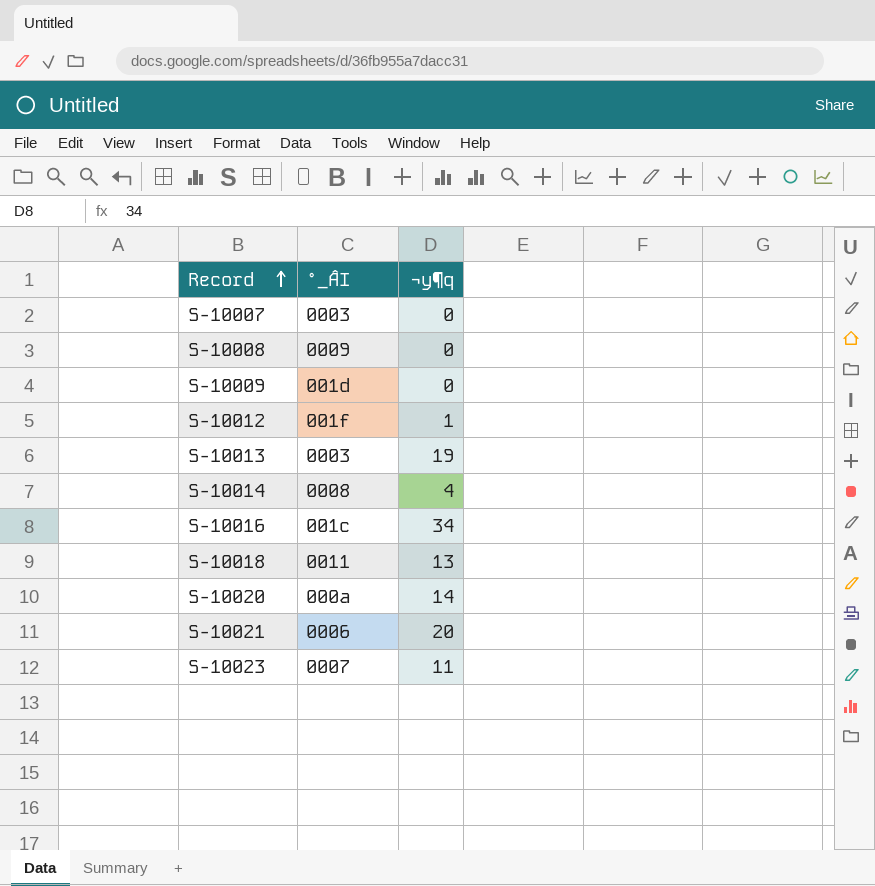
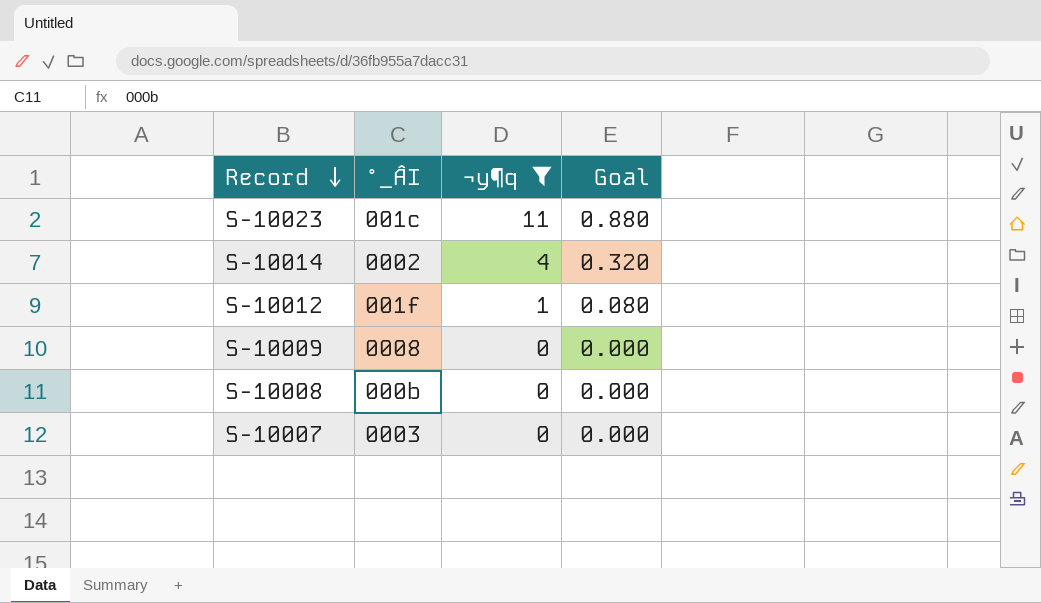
filter: none -> ¬y¶q <= 11
row order: Record ascending -> Record descending
column Goal | formula: none -> [¬y¶q] * 0.08
S-10023 | °_ÂI: 0007 -> 001c
S-10014 | °_ÂI: 0008 -> 0002
S-10009 | °_ÂI: 001d -> 0008
S-10008 | °_ÂI: 0009 -> 000b

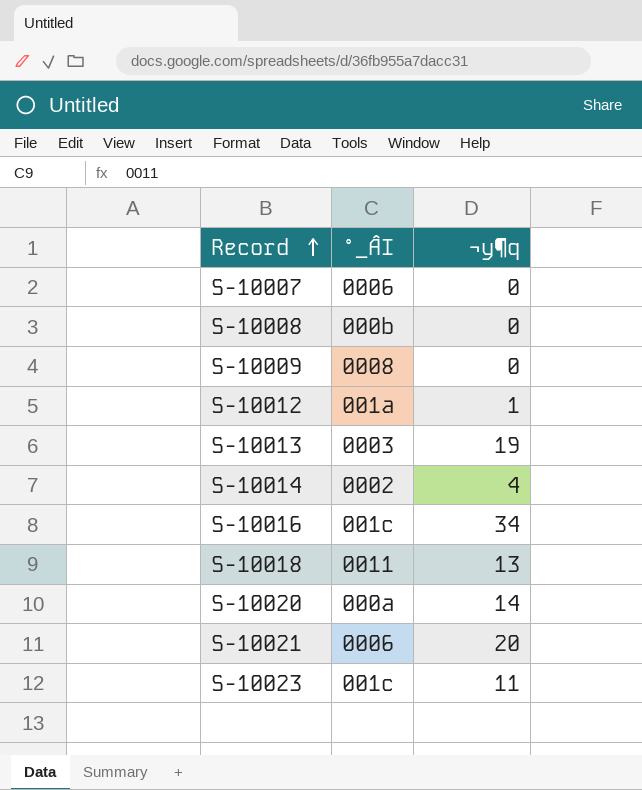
filter: ¬y¶q <= 11 -> none
row order: Record descending -> Record ascending
column Goal | formula: [¬y¶q] * 0.08 -> none
S-10007 | °_ÂI: 0003 -> 0006
S-10012 | °_ÂI: 001f -> 001a

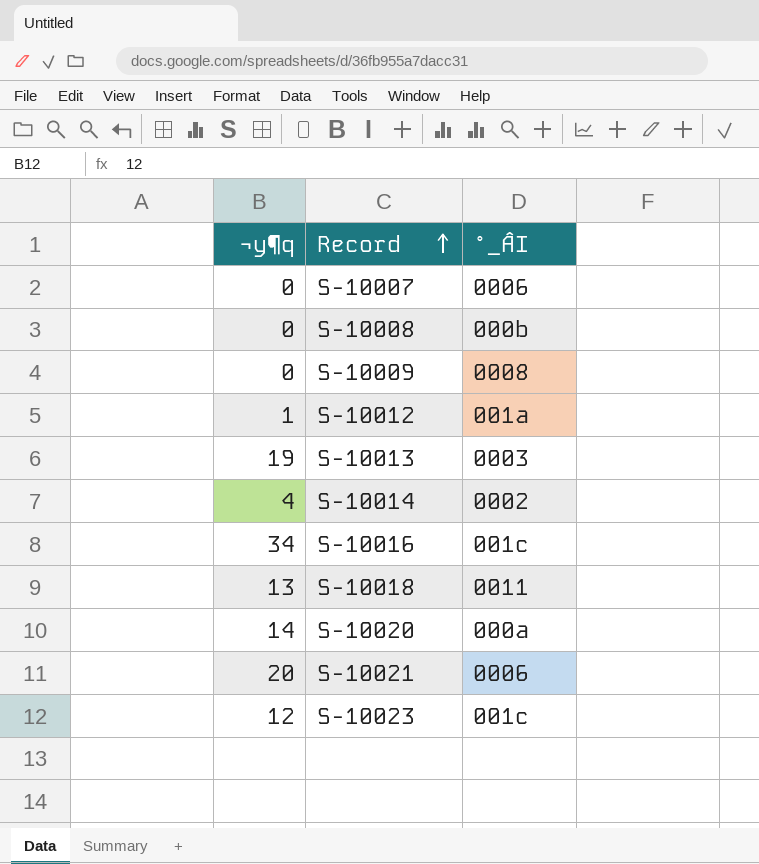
column ¬y¶q | position: 3 -> 1
S-10023 | ¬y¶q: 11 -> 12

